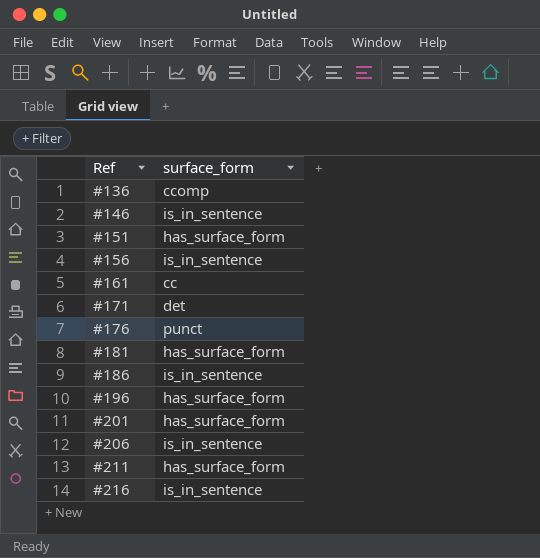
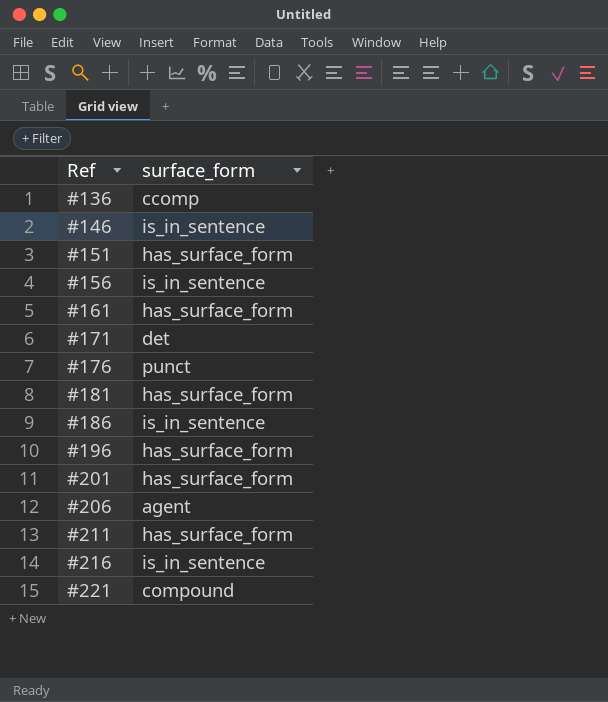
#161 | surface_form: cc -> has_surface_form
#206 | surface_form: is_in_sentence -> agent
row #221: none -> compound

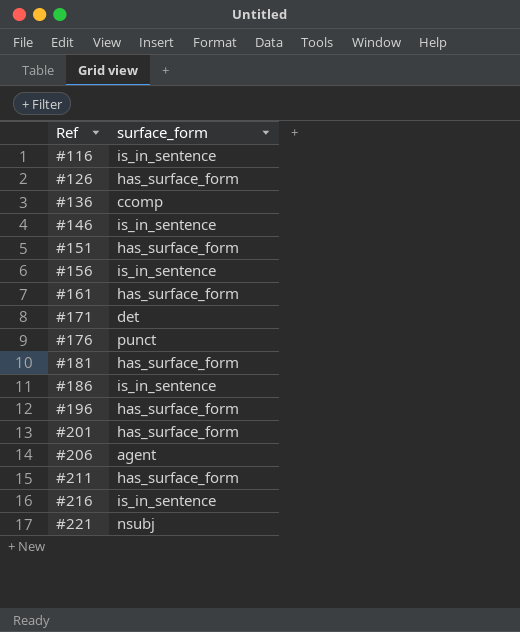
row #116: none -> is_in_sentence
row #126: none -> has_surface_form
#221 | surface_form: compound -> nsubj

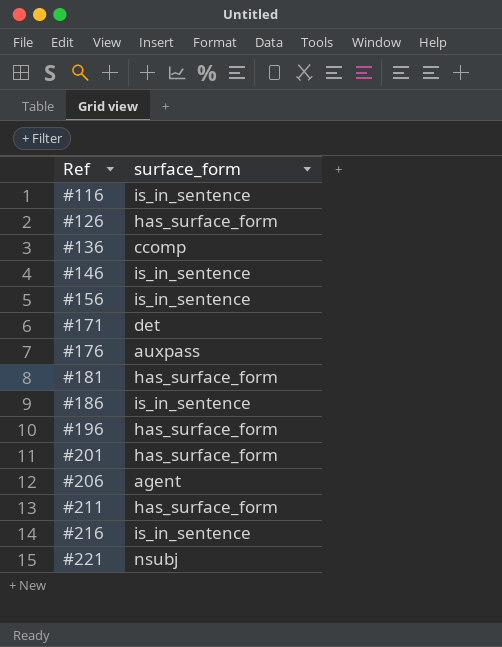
row #151: has_surface_form -> none
row #161: has_surface_form -> none
#176 | surface_form: punct -> auxpass

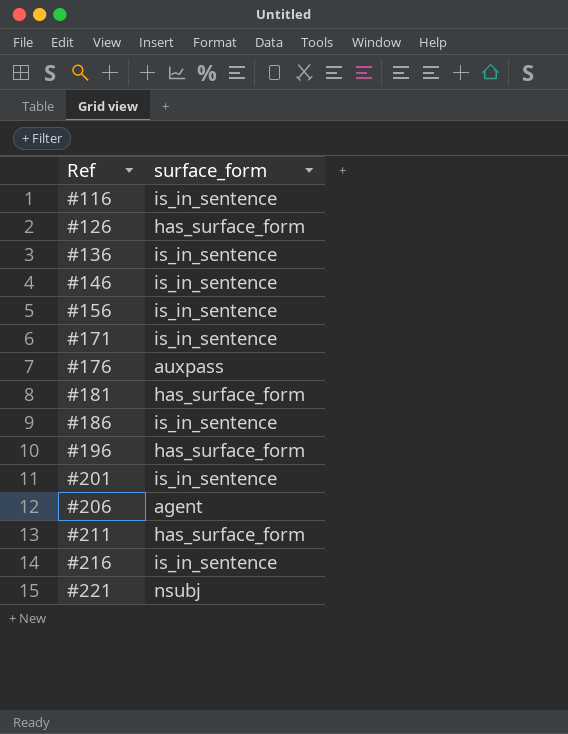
#136 | surface_form: ccomp -> is_in_sentence
#171 | surface_form: det -> is_in_sentence
#201 | surface_form: has_surface_form -> is_in_sentence

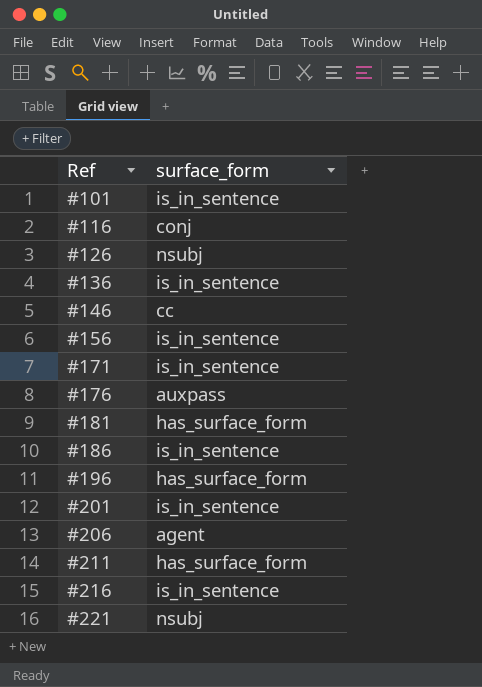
row #101: none -> is_in_sentence
#116 | surface_form: is_in_sentence -> conj
#126 | surface_form: has_surface_form -> nsubj
#146 | surface_form: is_in_sentence -> cc

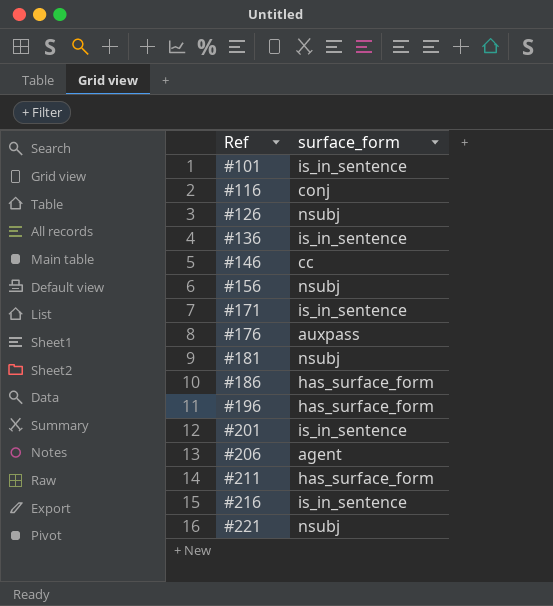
#156 | surface_form: is_in_sentence -> nsubj
#181 | surface_form: has_surface_form -> nsubj
#186 | surface_form: is_in_sentence -> has_surface_form

